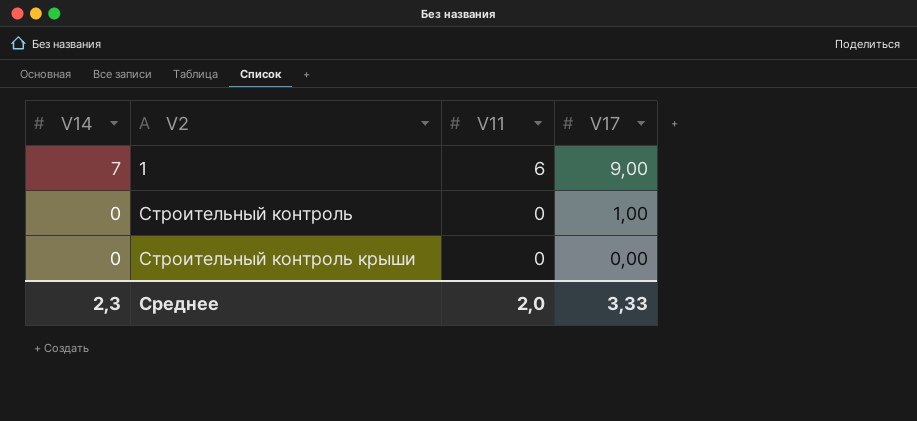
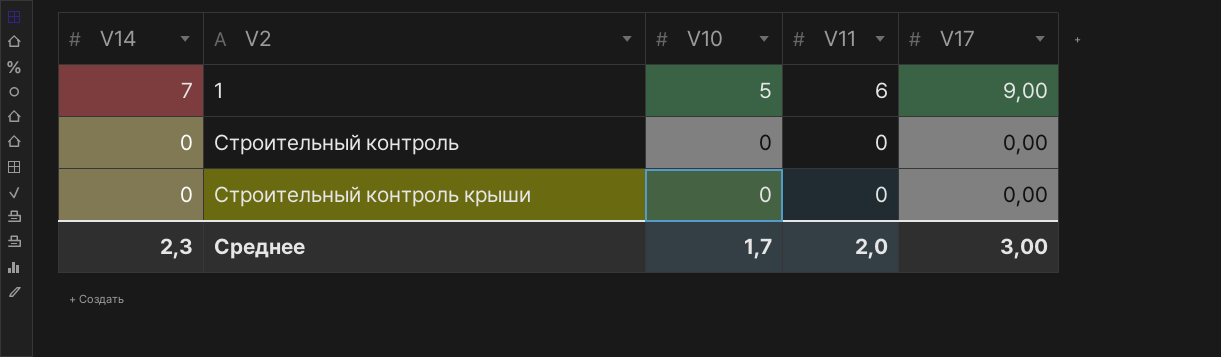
column V10 | position: none -> 3
Строительный контроль | V17: 1,00 -> 0,00
Среднее | V17: 3,33 -> 3,00

